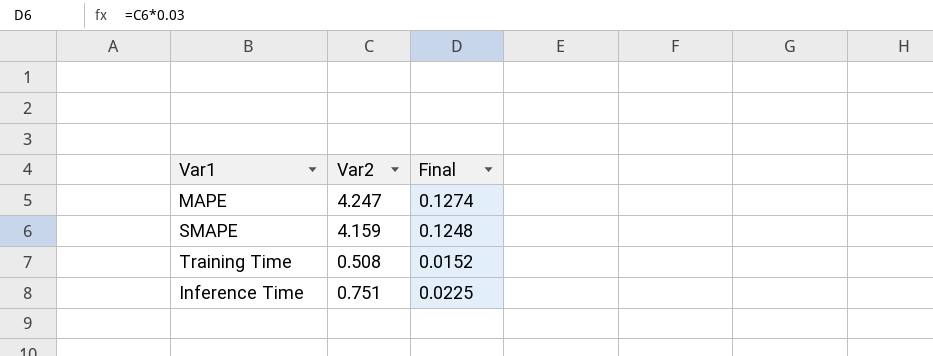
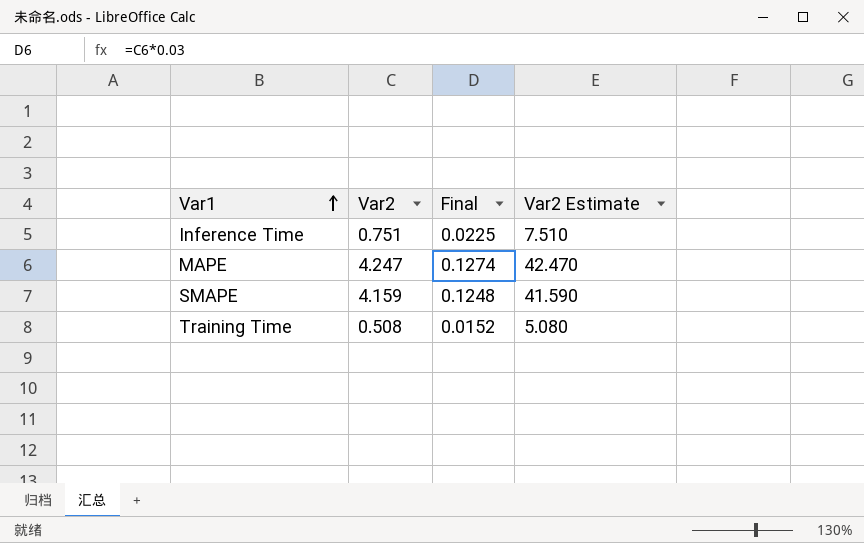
row order: none -> Var1 ascending
column Var2 Estimate | formula: none -> [Var2] * 10

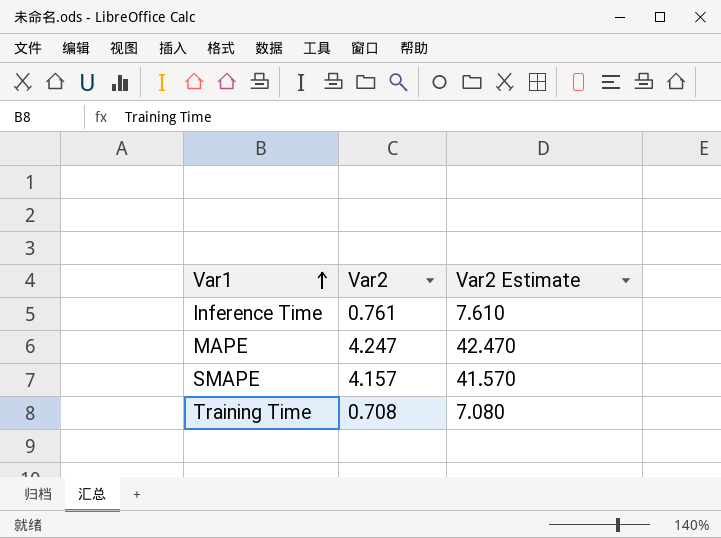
column Final | formula: [Var2] * 0.03 -> none
Inference Time | Var2: 0.751 -> 0.761
Inference Time | Var2 Estimate: 7.510 -> 7.610
SMAPE | Var2: 4.159 -> 4.157
SMAPE | Var2 Estimate: 41.590 -> 41.570
Training Time | Var2: 0.508 -> 0.708
Training Time | Var2 Estimate: 5.080 -> 7.080

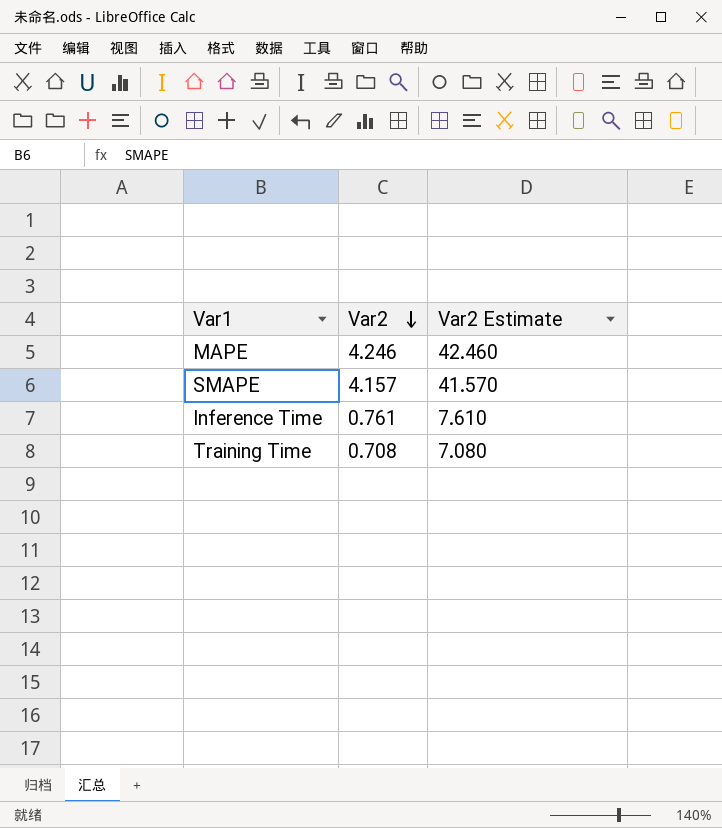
row order: Var1 ascending -> Var2 descending
MAPE | Var2: 4.247 -> 4.246
MAPE | Var2 Estimate: 42.470 -> 42.460

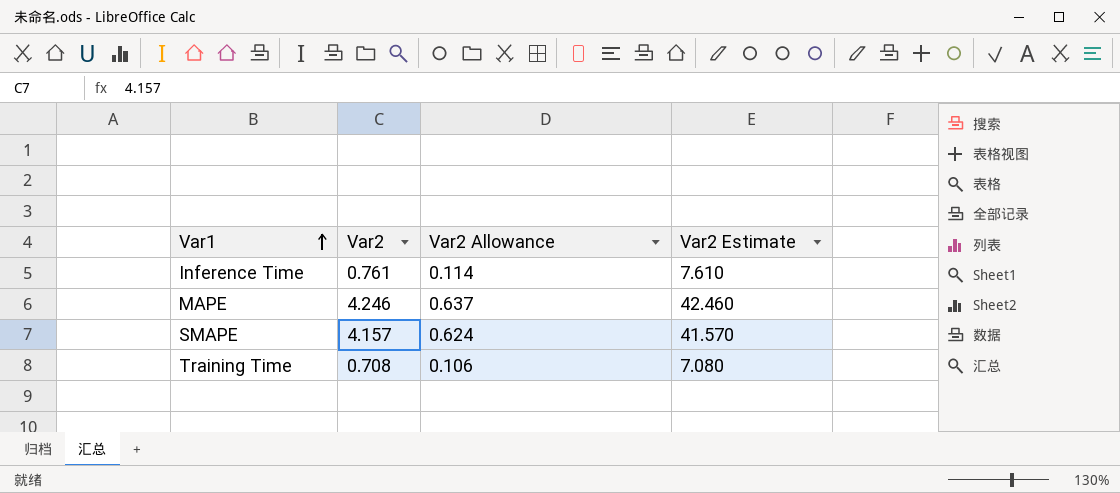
row order: Var2 descending -> Var1 ascending
column Var2 Allowance | formula: none -> [Var2] * 0.15

